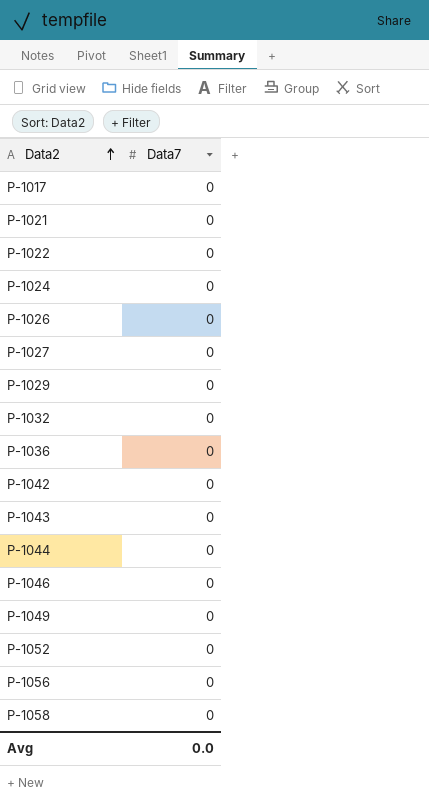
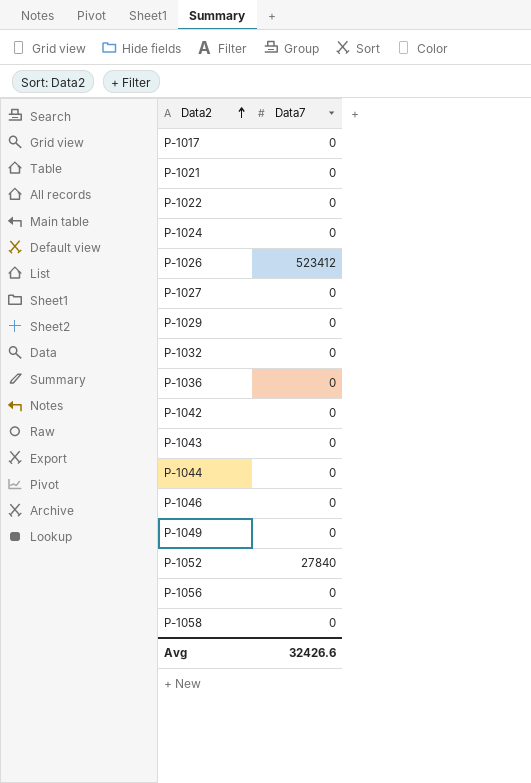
P-1026 | Data7: 0 -> 523412
P-1052 | Data7: 0 -> 27840
Avg | Data7: 0.0 -> 32426.6

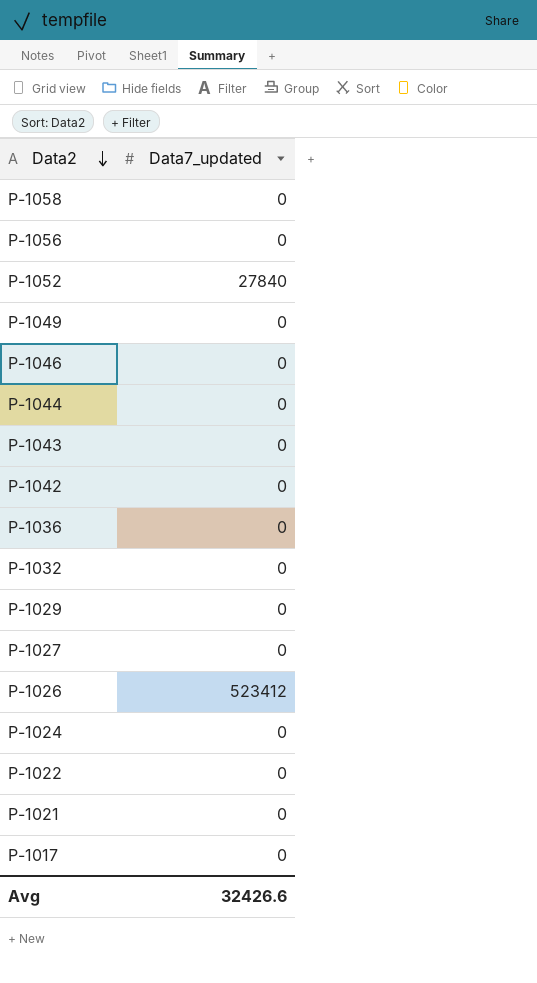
row order: Data2 ascending -> Data2 descending
column name: Data7 -> Data7_updated

